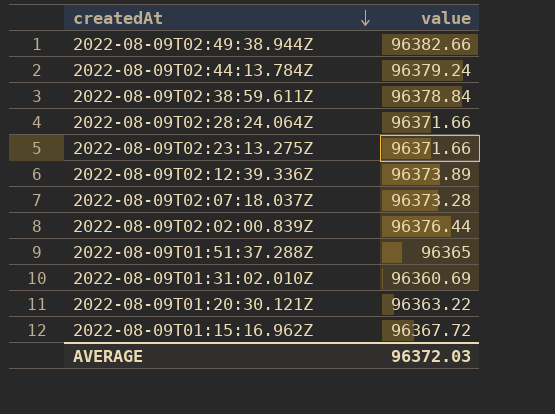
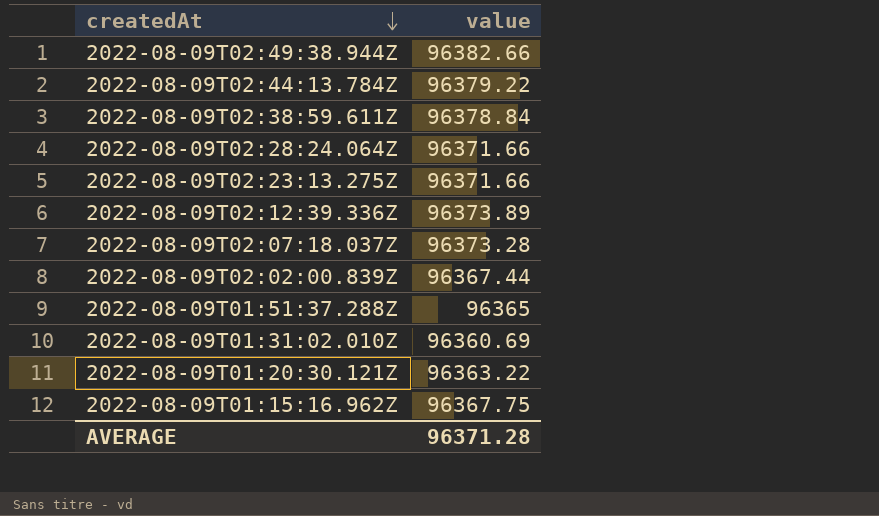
2022-08-09T02:44:13.784Z | value: 96379.24 -> 96379.22
2022-08-09T02:02:00.839Z | value: 96376.44 -> 96367.44
2022-08-09T01:15:16.962Z | value: 96367.72 -> 96367.75
AVERAGE | value: 96372.03 -> 96371.28

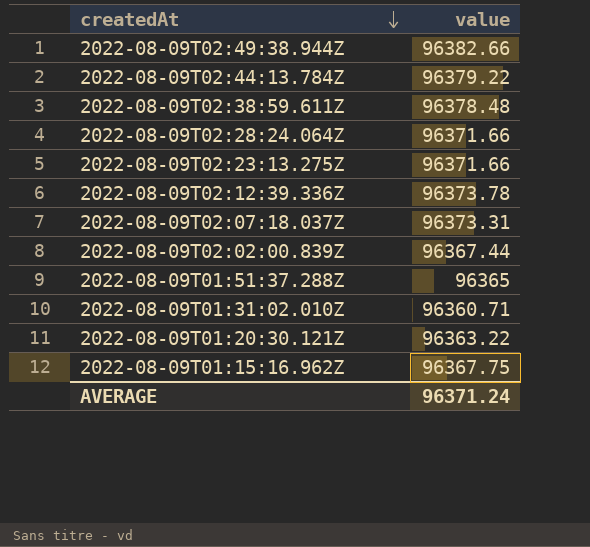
2022-08-09T02:38:59.611Z | value: 96378.84 -> 96378.48
2022-08-09T02:12:39.336Z | value: 96373.89 -> 96373.78
2022-08-09T02:07:18.037Z | value: 96373.28 -> 96373.31
2022-08-09T01:31:02.010Z | value: 96360.69 -> 96360.71
AVERAGE | value: 96371.28 -> 96371.24

